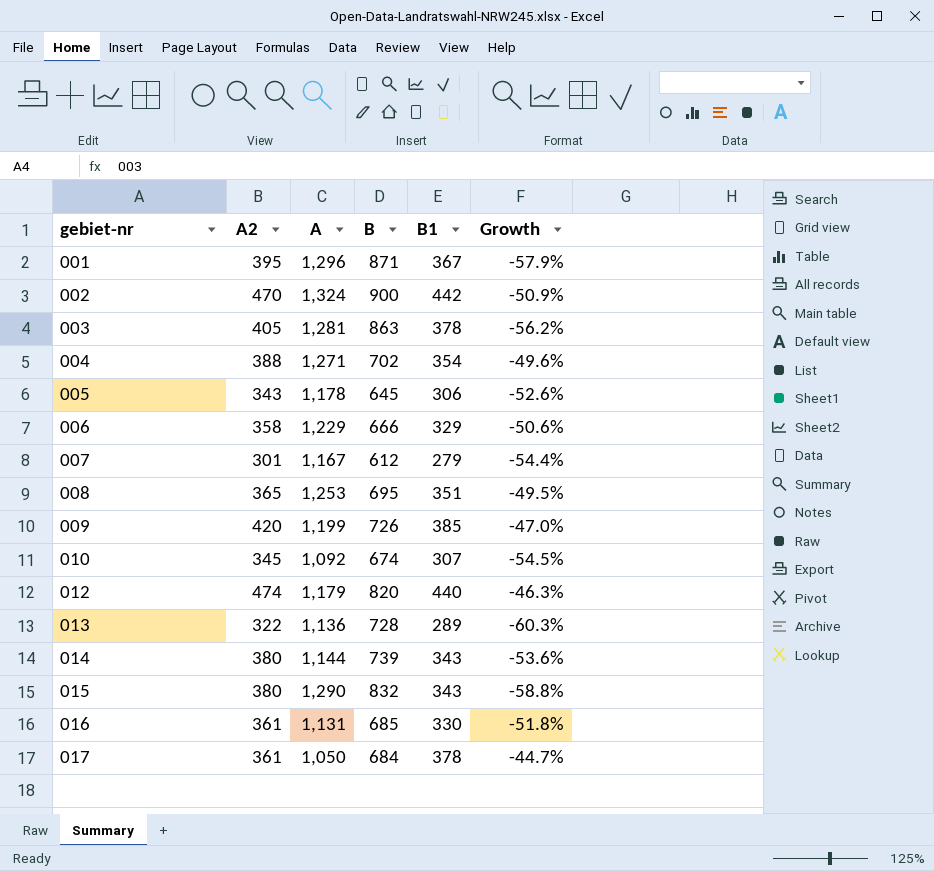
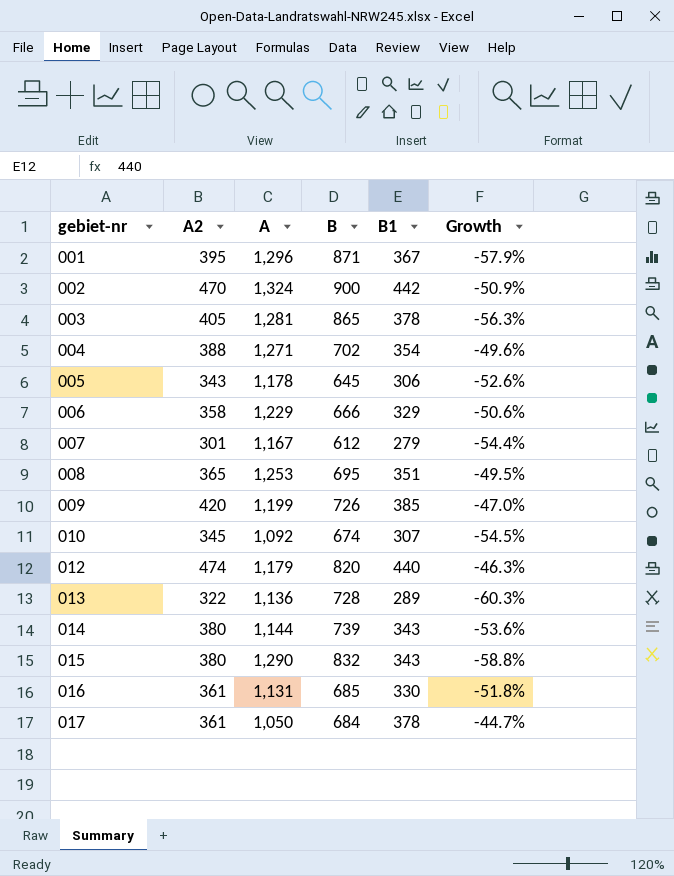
003 | B: 863 -> 865
003 | Growth: -56.2% -> -56.3%

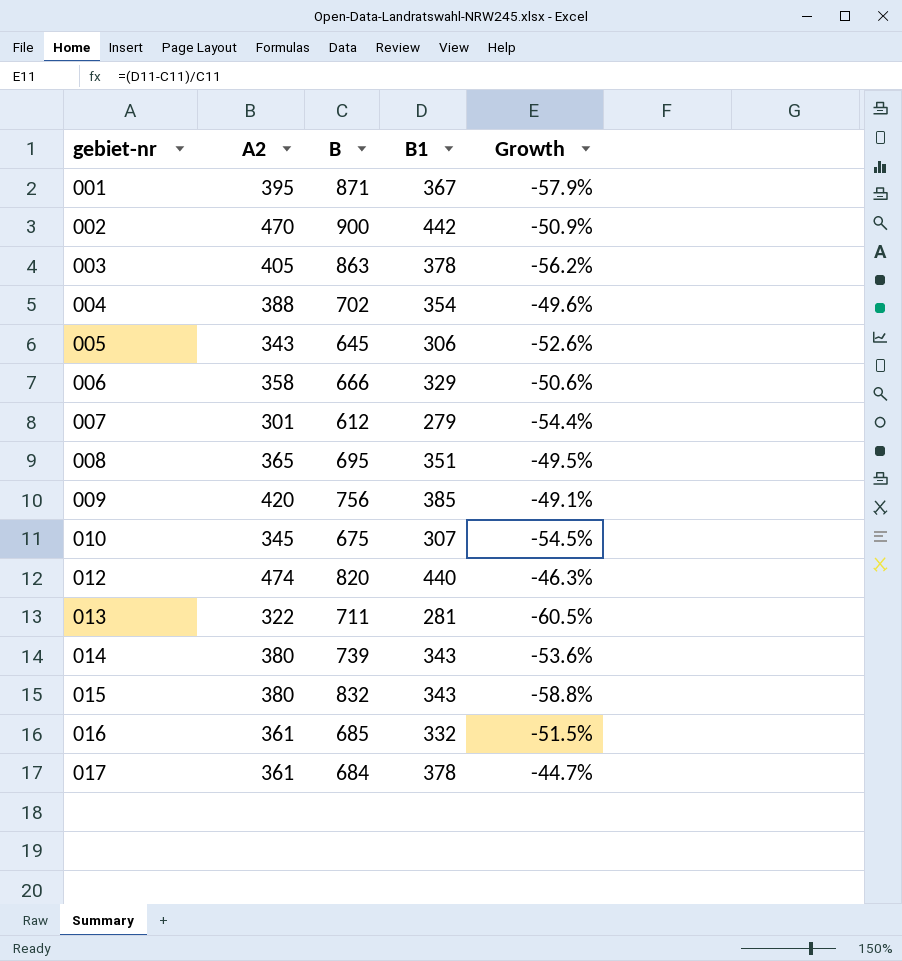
column A | position: 3 -> none
003 | B: 865 -> 863
003 | Growth: -56.3% -> -56.2%
009 | B: 726 -> 756
009 | Growth: -47.0% -> -49.1%
010 | B: 674 -> 675
013 | B: 728 -> 711
013 | B1: 289 -> 281
013 | Growth: -60.3% -> -60.5%
016 | B1: 330 -> 332
016 | Growth: -51.8% -> -51.5%

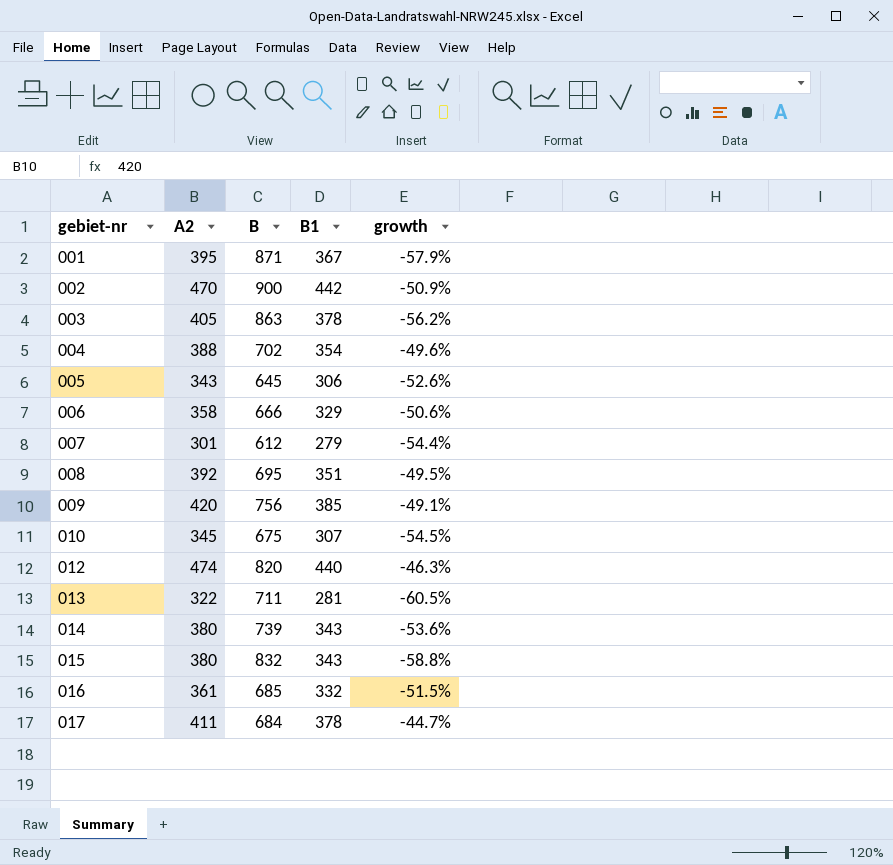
column name: Growth -> growth
008 | A2: 365 -> 392
017 | A2: 361 -> 411

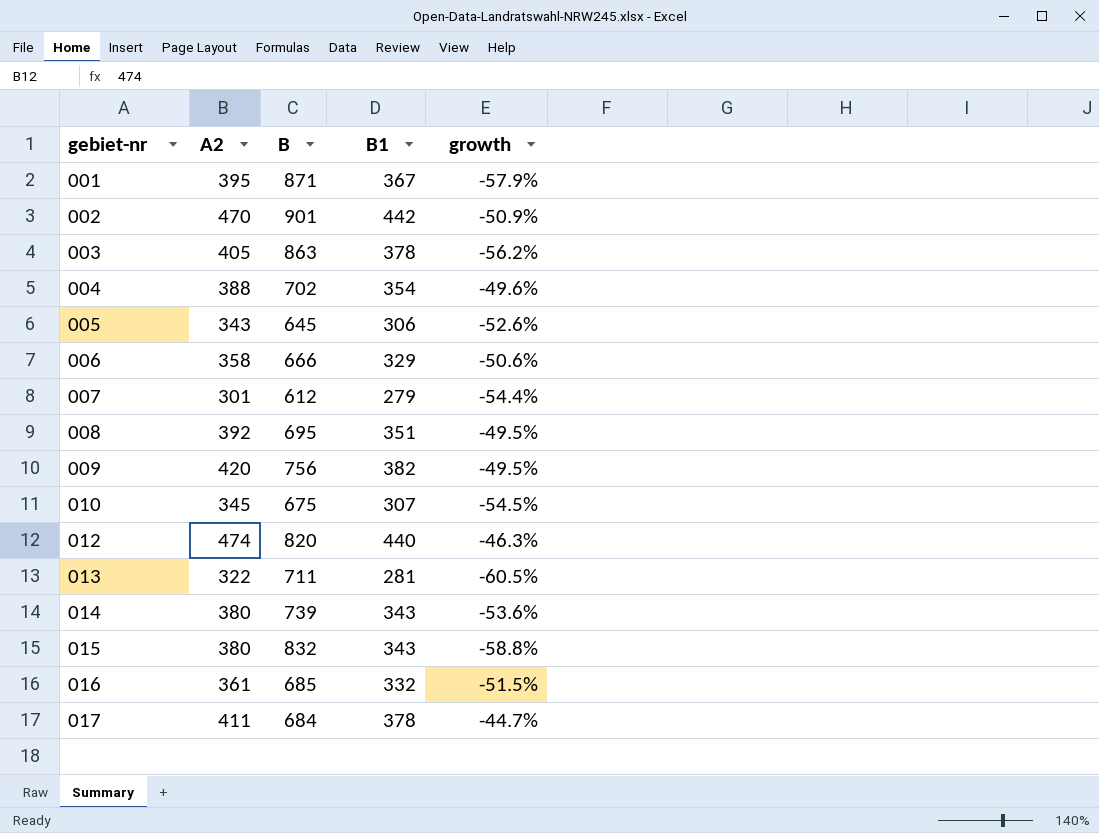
002 | B: 900 -> 901
009 | B1: 385 -> 382
009 | growth: -49.1% -> -49.5%

